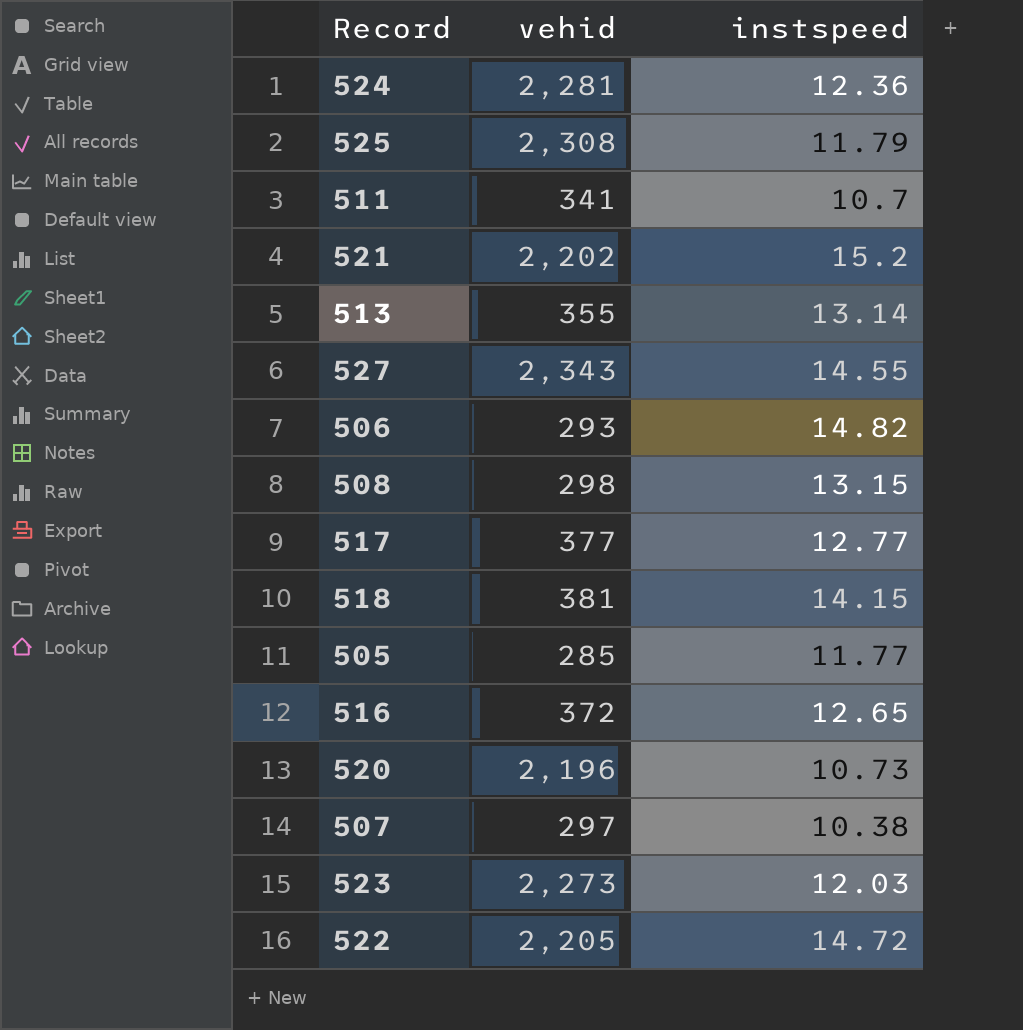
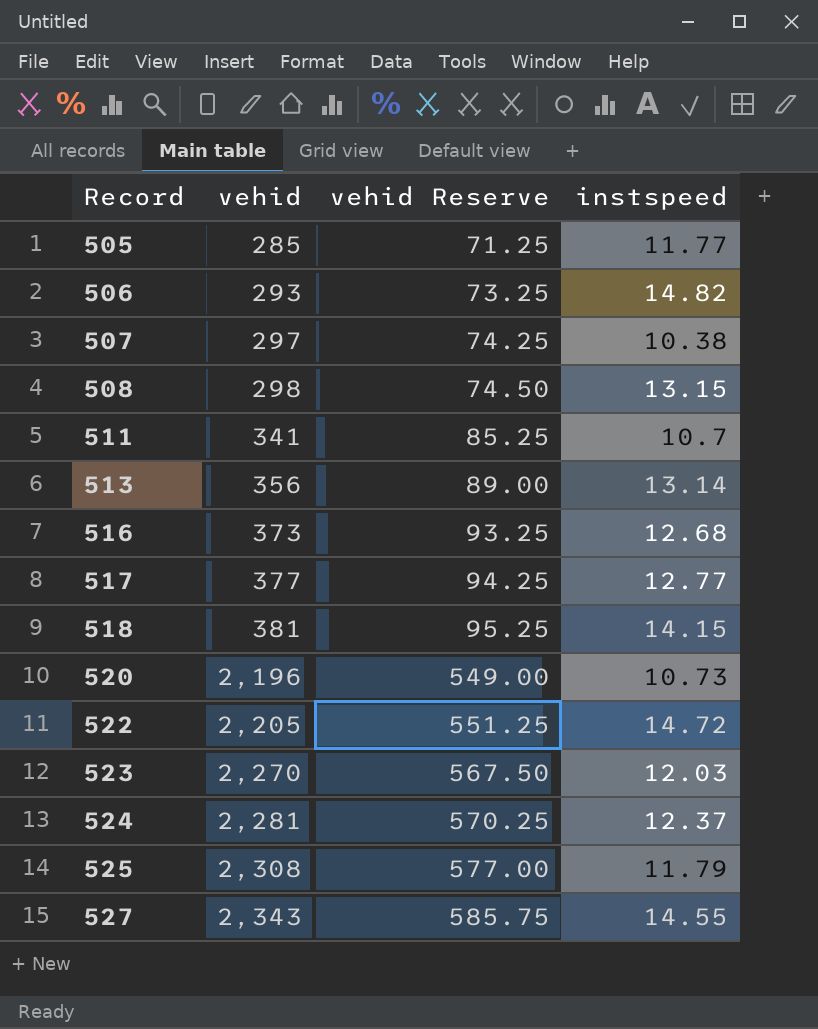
row order: none -> Record ascending
column vehid Reserve | formula: none -> [vehid] * 0.25
row 521: 2,202 | 15.2 -> none
513 | vehid: 355 -> 356
516 | vehid: 372 -> 373
516 | instspeed: 12.65 -> 12.68
523 | vehid: 2,273 -> 2,270
524 | instspeed: 12.36 -> 12.37

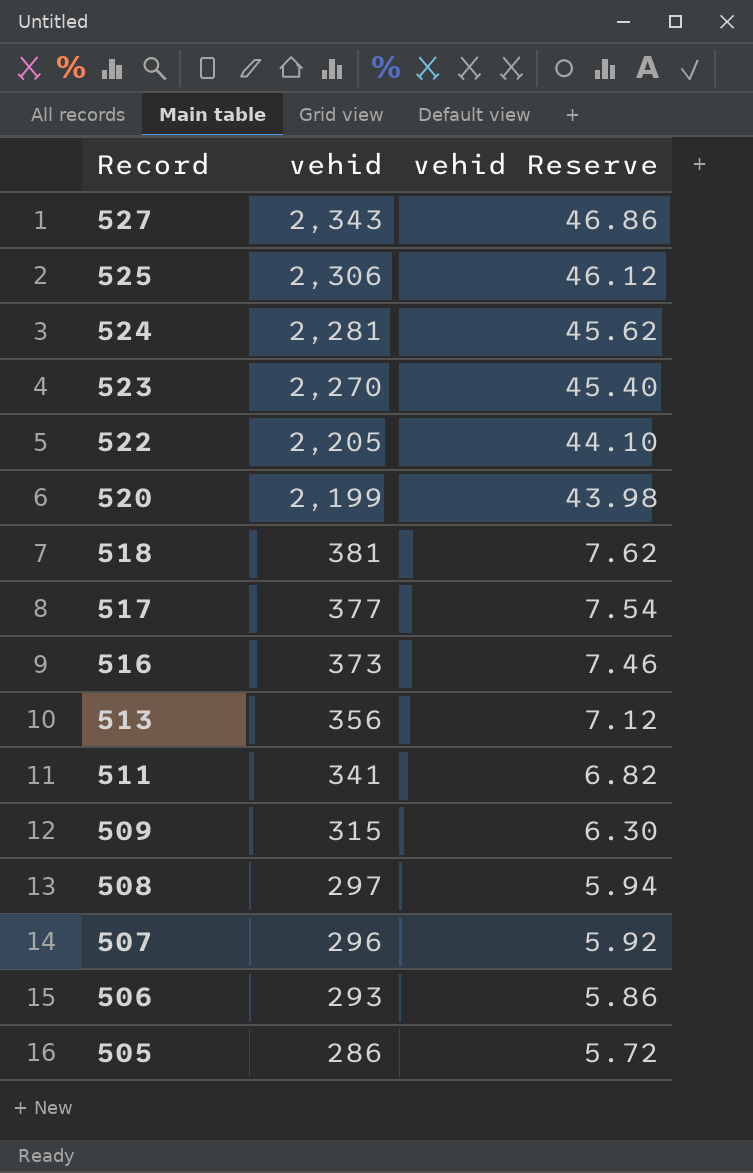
row order: Record ascending -> Record descending
column instspeed | position: 4 -> none
column vehid Reserve | formula: [vehid] * 0.25 -> [vehid] * 0.02
525 | vehid: 2,308 -> 2,306
520 | vehid: 2,196 -> 2,199
row 509: none -> 315 | 6.30
508 | vehid: 298 -> 297
507 | vehid: 297 -> 296
505 | vehid: 285 -> 286

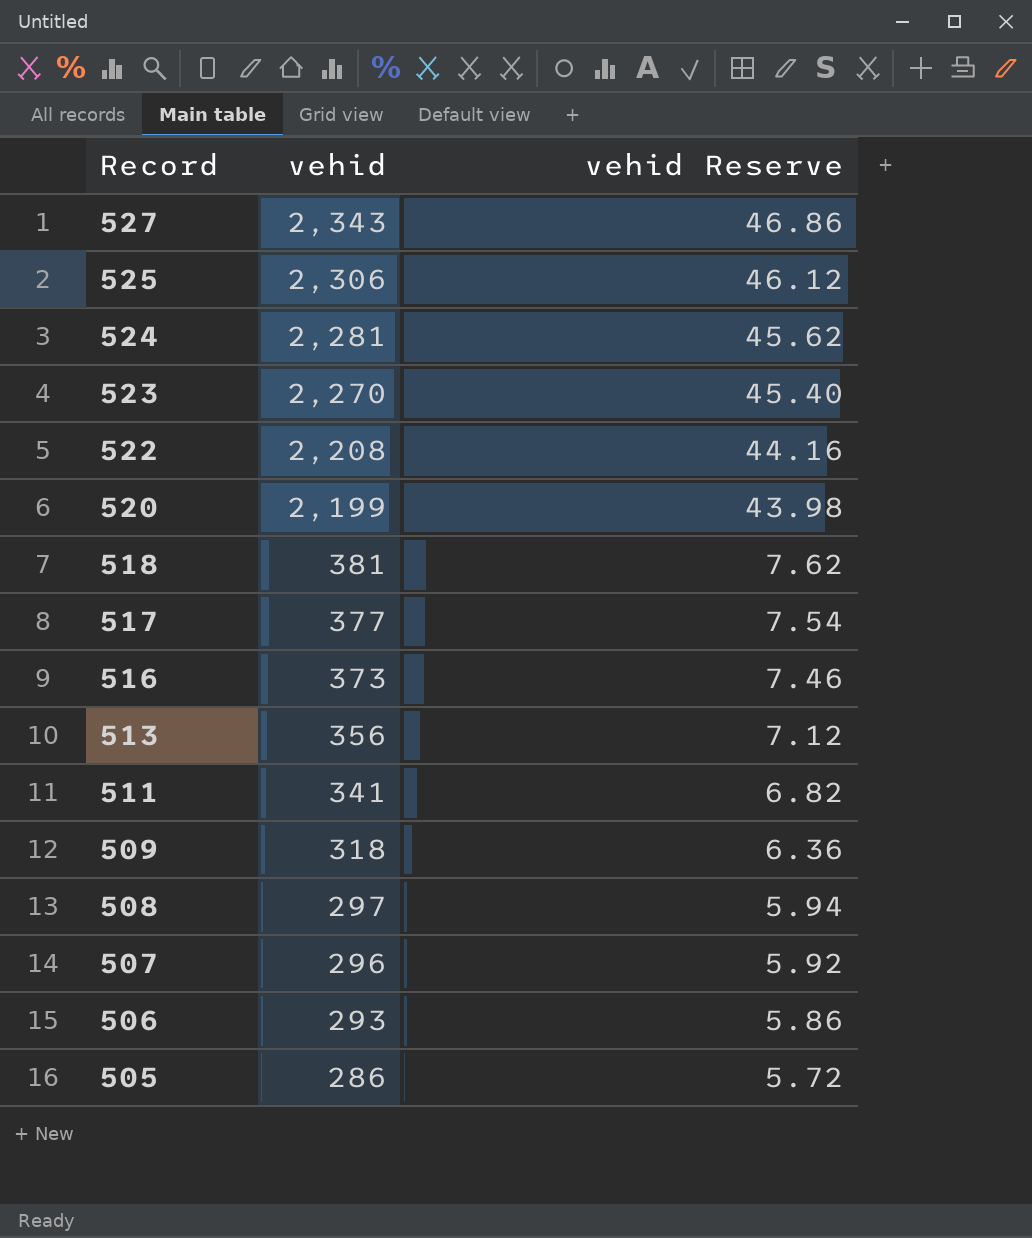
522 | vehid: 2,205 -> 2,208
522 | vehid Reserve: 44.10 -> 44.16
509 | vehid: 315 -> 318
509 | vehid Reserve: 6.30 -> 6.36

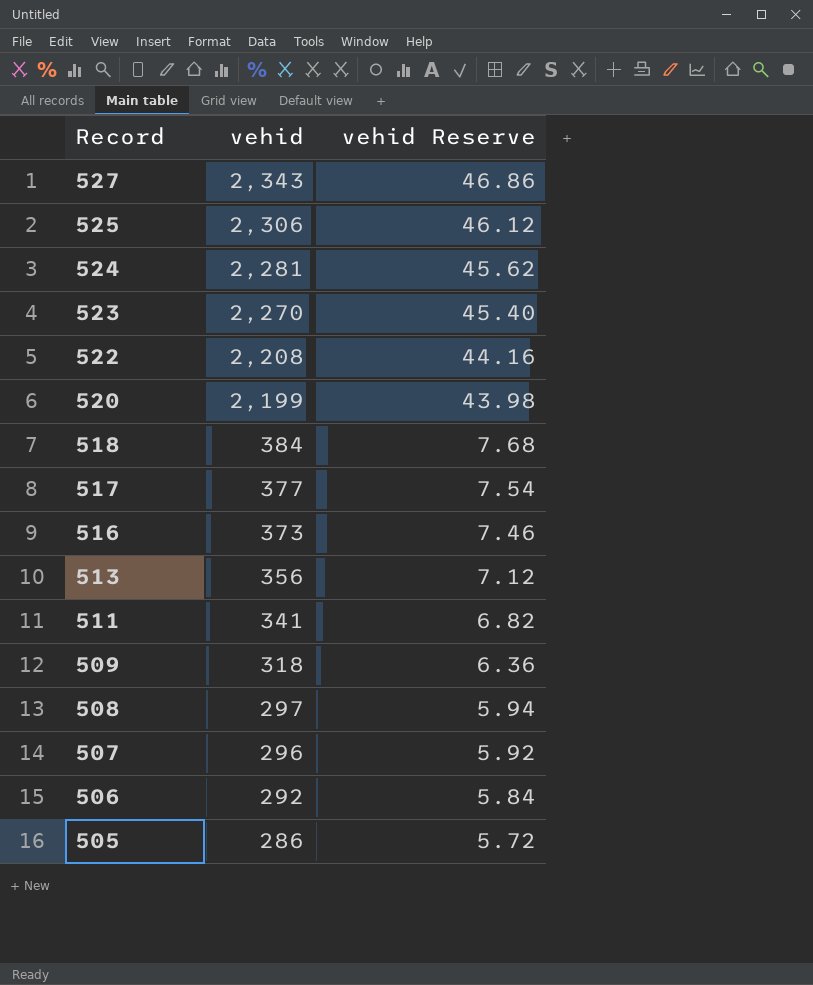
518 | vehid: 381 -> 384
518 | vehid Reserve: 7.62 -> 7.68
506 | vehid: 293 -> 292
506 | vehid Reserve: 5.86 -> 5.84

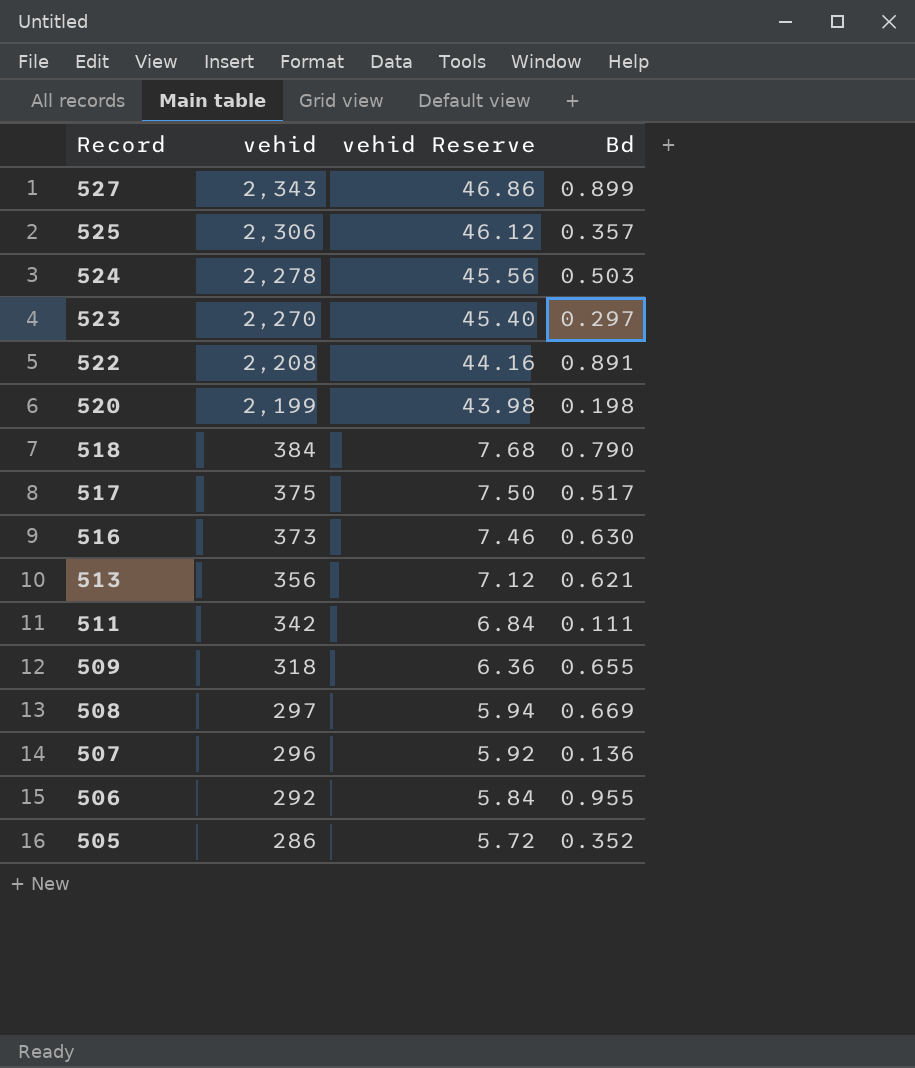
column Bd | position: none -> 4
524 | vehid: 2,281 -> 2,278
524 | vehid Reserve: 45.62 -> 45.56
517 | vehid: 377 -> 375
517 | vehid Reserve: 7.54 -> 7.50
511 | vehid: 341 -> 342
511 | vehid Reserve: 6.82 -> 6.84

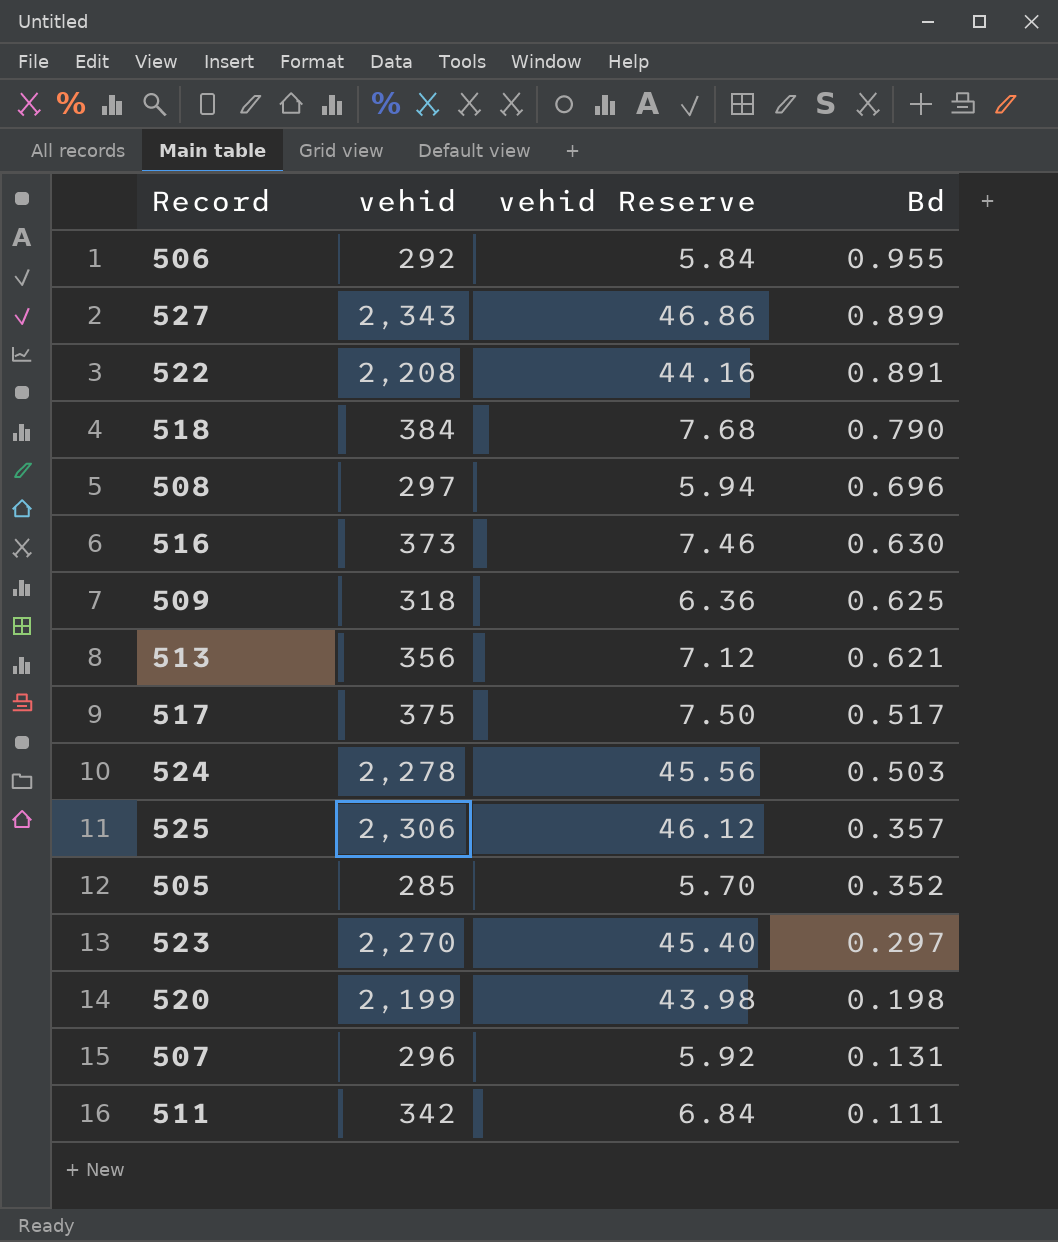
row order: Record descending -> Bd descending
508 | Bd: 0.669 -> 0.696
509 | Bd: 0.655 -> 0.625
505 | vehid: 286 -> 285
505 | vehid Reserve: 5.72 -> 5.70
507 | Bd: 0.136 -> 0.131

